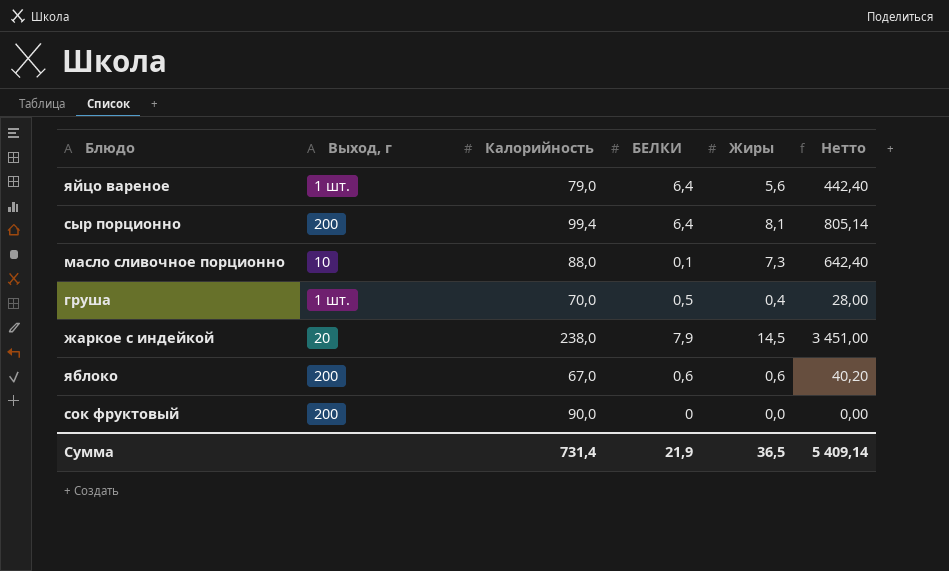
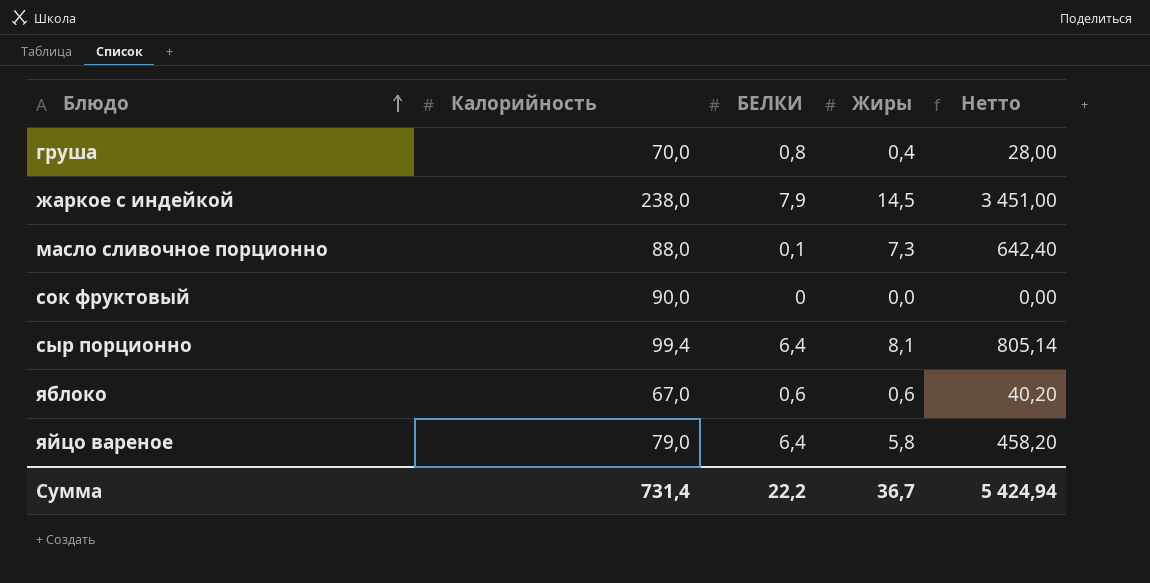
row order: none -> Блюдо ascending
column Выход, г | position: 2 -> none
груша | БЕЛКИ: 0,5 -> 0,8
яйцо вареное | Жиры: 5,6 -> 5,8
яйцо вареное | Нетто: 442,40 -> 458,20
Сумма | БЕЛКИ: 21,9 -> 22,2
Сумма | Жиры: 36,5 -> 36,7
Сумма | Нетто: 5 409,14 -> 5 424,94

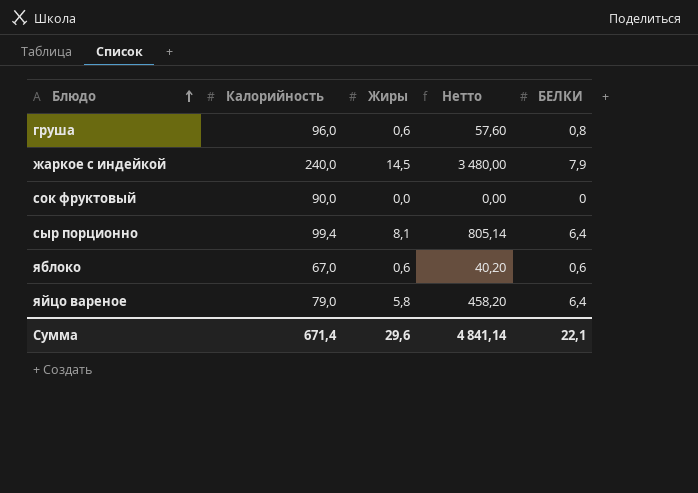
column БЕЛКИ | position: 3 -> 5
row масло сливочное порционно: 88,0 | 0,1 | 7,3 | 642,40 -> none
груша | Калорийность: 70,0 -> 96,0
груша | Жиры: 0,4 -> 0,6
груша | Нетто: 28,00 -> 57,60
жаркое с индейкой | Калорийность: 238,0 -> 240,0
жаркое с индейкой | Нетто: 3 451,00 -> 3 480,00
Сумма | Калорийность: 731,4 -> 671,4
Сумма | Жиры: 36,7 -> 29,6
Сумма | Нетто: 5 424,94 -> 4 841,14
Сумма | БЕЛКИ: 22,2 -> 22,1

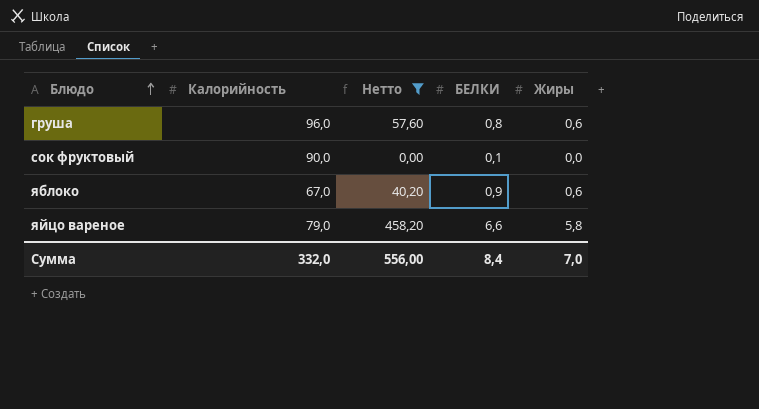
filter: none -> Нетто <= 458,20
column Жиры | position: 3 -> 5
сок фруктовый | БЕЛКИ: 0 -> 0,1
яблоко | БЕЛКИ: 0,6 -> 0,9
яйцо вареное | БЕЛКИ: 6,4 -> 6,6
Сумма | Калорийность: 671,4 -> 332,0
Сумма | Нетто: 4 841,14 -> 556,00
Сумма | БЕЛКИ: 22,1 -> 8,4
Сумма | Жиры: 29,6 -> 7,0

